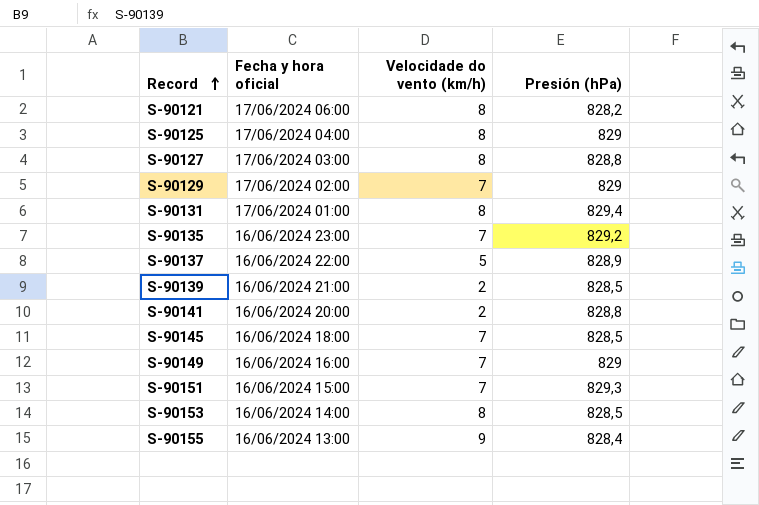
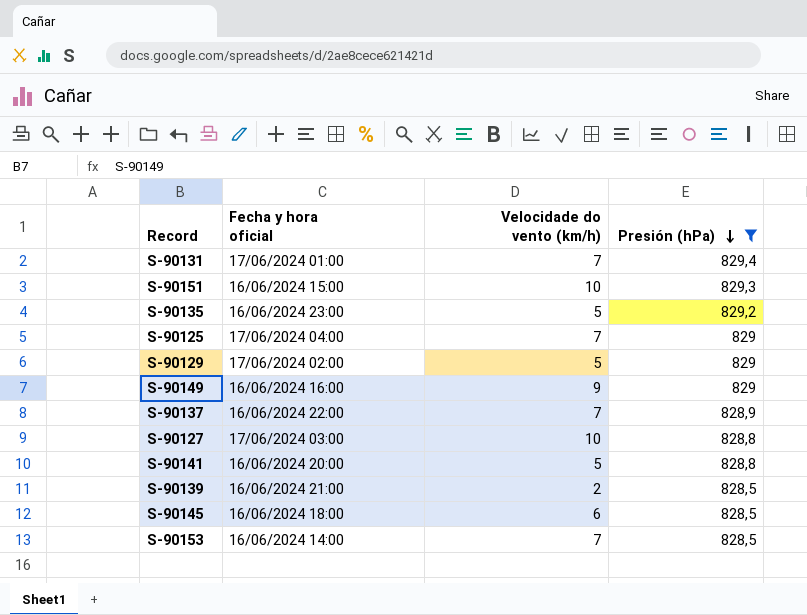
filter: none -> Presión (hPa) >= 828,5
row order: Record ascending -> Presión (hPa) descending
S-90131 | Velocidade do vento (km/h): 8 -> 7
S-90151 | Velocidade do vento (km/h): 7 -> 10
S-90135 | Velocidade do vento (km/h): 7 -> 5
S-90125 | Velocidade do vento (km/h): 8 -> 7
S-90129 | Velocidade do vento (km/h): 7 -> 5
S-90149 | Velocidade do vento (km/h): 7 -> 9
S-90137 | Velocidade do vento (km/h): 5 -> 7
S-90127 | Velocidade do vento (km/h): 8 -> 10
S-90141 | Velocidade do vento (km/h): 2 -> 5
S-90145 | Velocidade do vento (km/h): 7 -> 6
S-90153 | Velocidade do vento (km/h): 8 -> 7

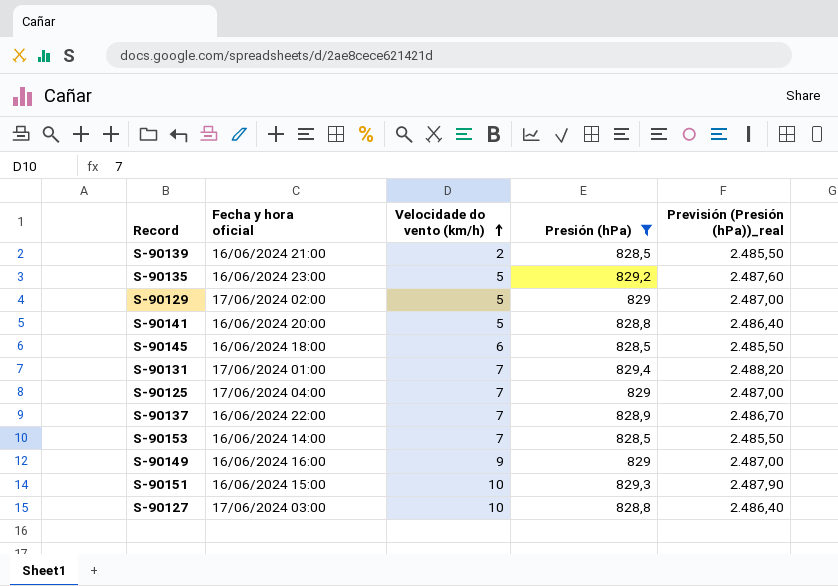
row order: Presión (hPa) descending -> Velocidade do vento (km/h) ascending
column Previsión (Presión (hPa))_real | formula: none -> [Presión (hPa)] * 3

